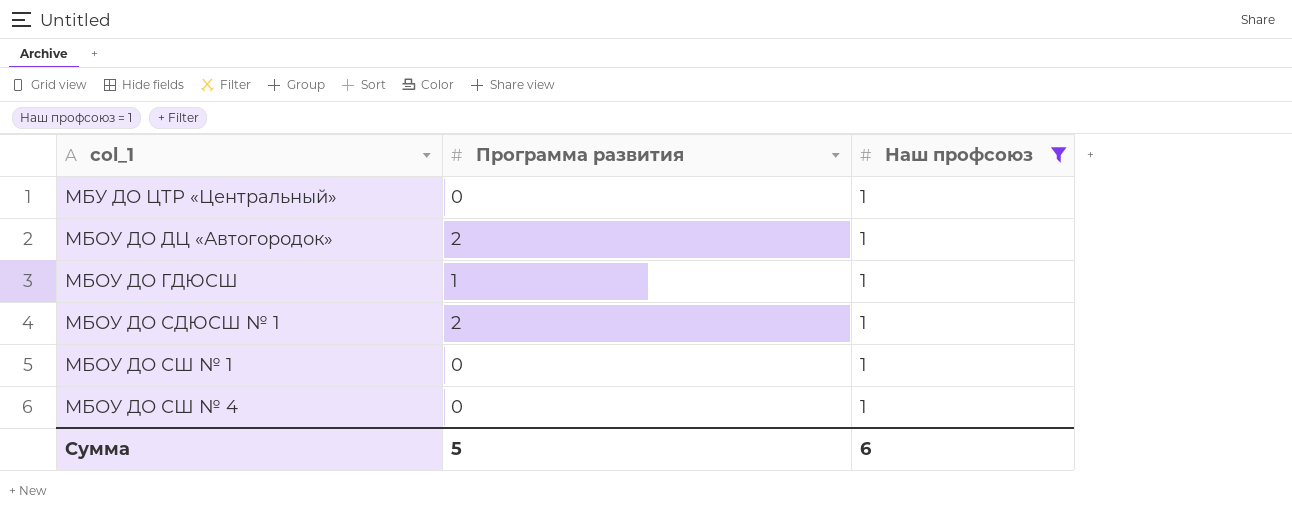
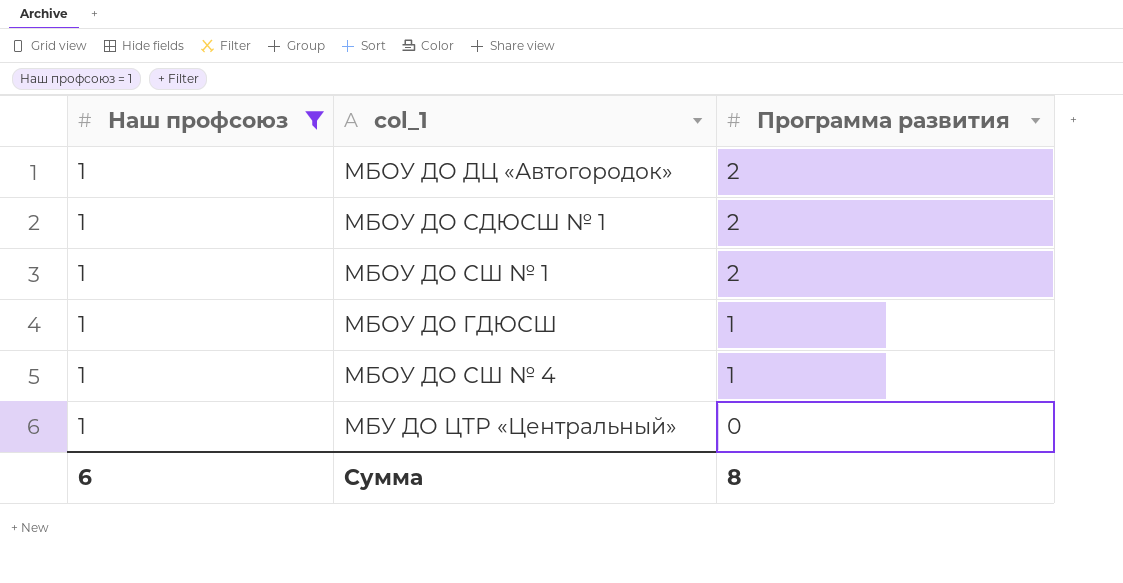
row order: none -> Программа развития descending
column Наш профсоюз | position: 3 -> 1
МБОУ ДО СШ № 1 | Программа развития: 0 -> 2
МБОУ ДО СШ № 4 | Программа развития: 0 -> 1
Сумма | Программа развития: 5 -> 8

